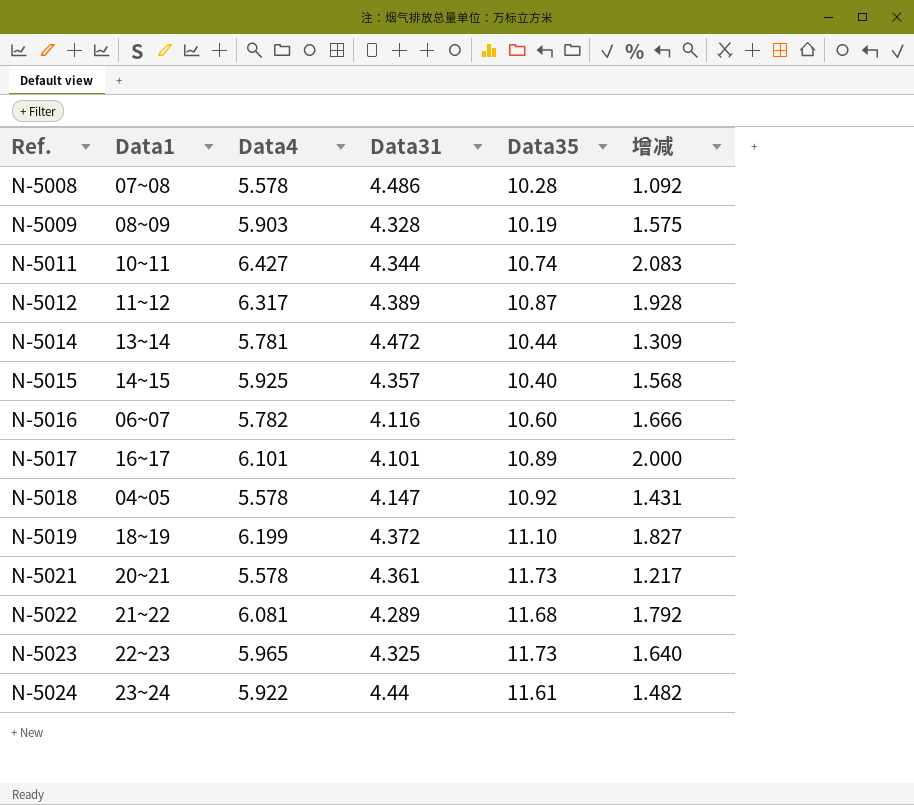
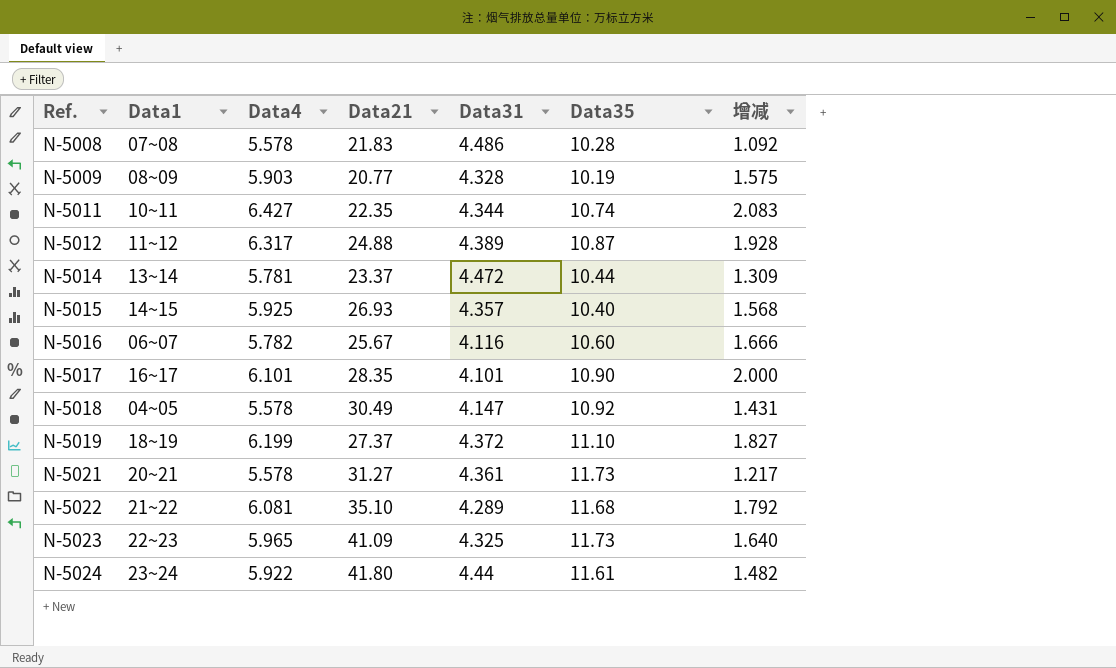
column Data21 | position: none -> 4
N-5017 | Data35: 10.89 -> 10.90

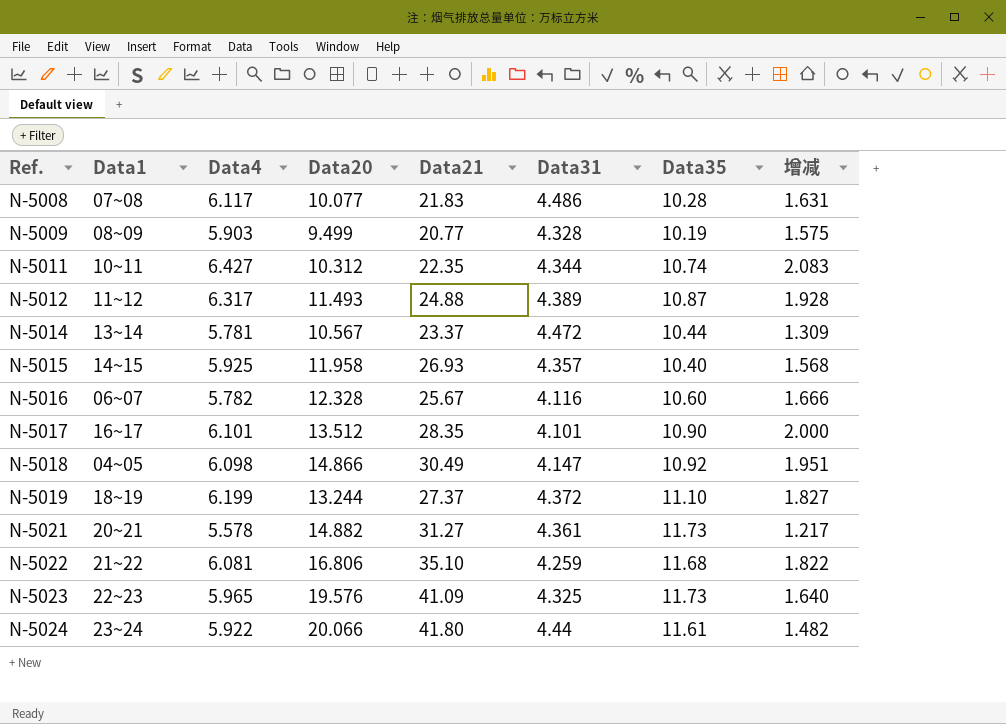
column Data20 | position: none -> 4
N-5008 | Data4: 5.578 -> 6.117
N-5008 | 增减: 1.092 -> 1.631
N-5018 | Data4: 5.578 -> 6.098
N-5018 | 增减: 1.431 -> 1.951
N-5022 | Data31: 4.289 -> 4.259
N-5022 | 增减: 1.792 -> 1.822

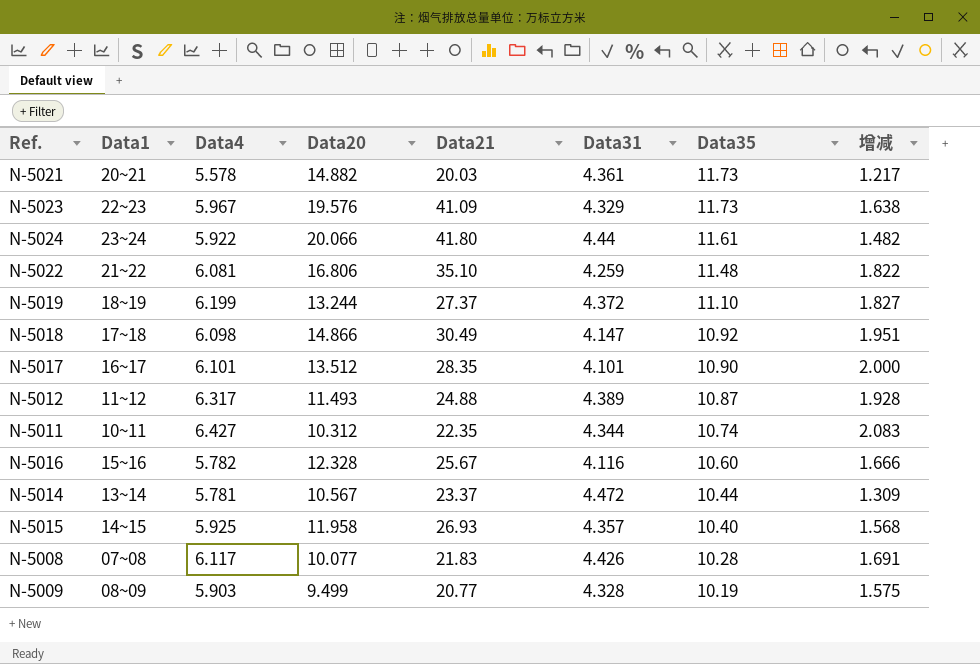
row order: Ref. ascending -> Data35 descending
N-5021 | Data21: 31.27 -> 20.03
N-5023 | Data4: 5.965 -> 5.967
N-5023 | Data31: 4.325 -> 4.329
N-5023 | 增减: 1.640 -> 1.638
N-5022 | Data35: 11.68 -> 11.48
N-5018 | Data1: 04~05 -> 17~18
N-5016 | Data1: 06~07 -> 15~16
N-5008 | Data31: 4.486 -> 4.426
N-5008 | 增减: 1.631 -> 1.691

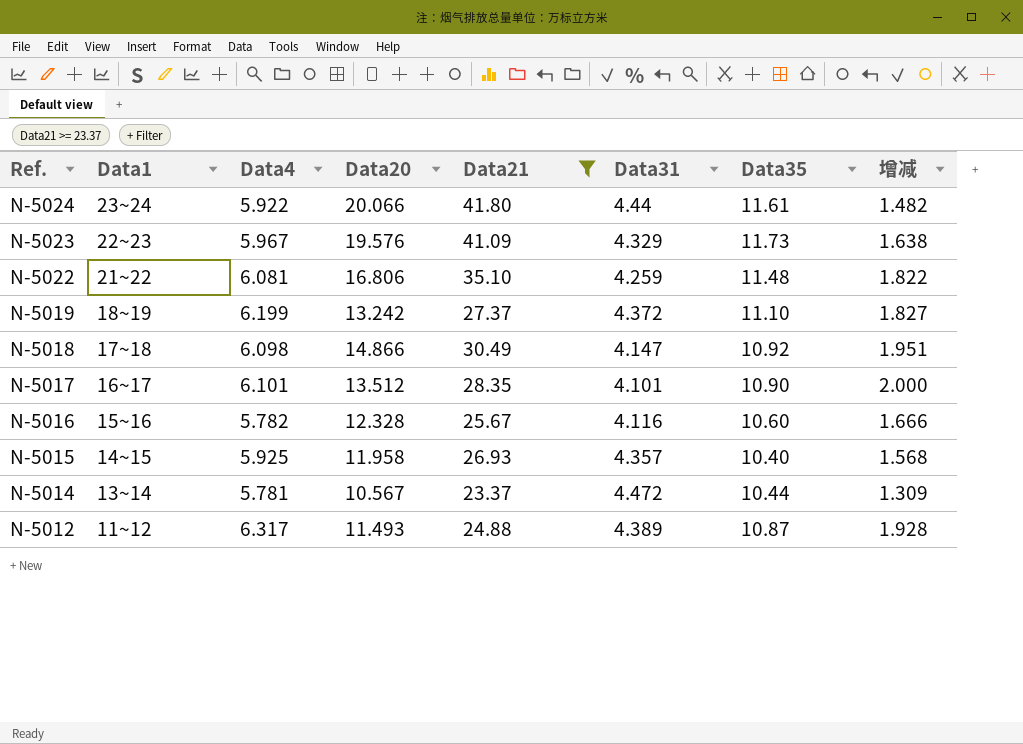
filter: none -> Data21 >= 23.37
row order: Data35 descending -> Ref. descending
N-5019 | Data20: 13.244 -> 13.242

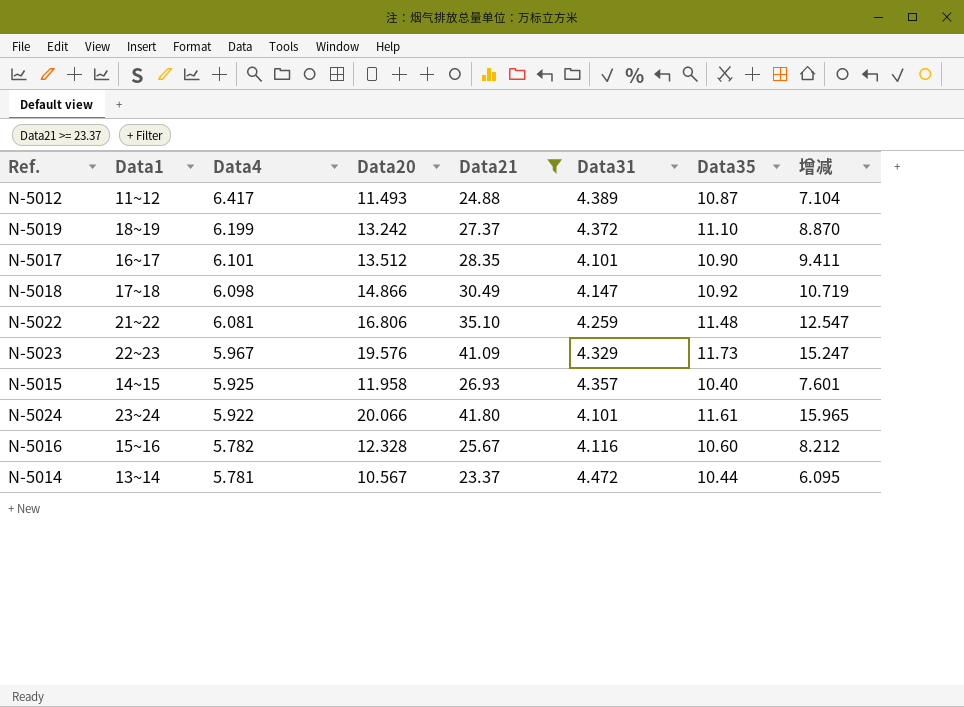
row order: Ref. descending -> Data4 descending
column 增减 | formula: [Data4] - [Data31] -> [Data20] - [Data31]
N-5012 | Data4: 6.317 -> 6.417
N-5024 | Data31: 4.44 -> 4.101

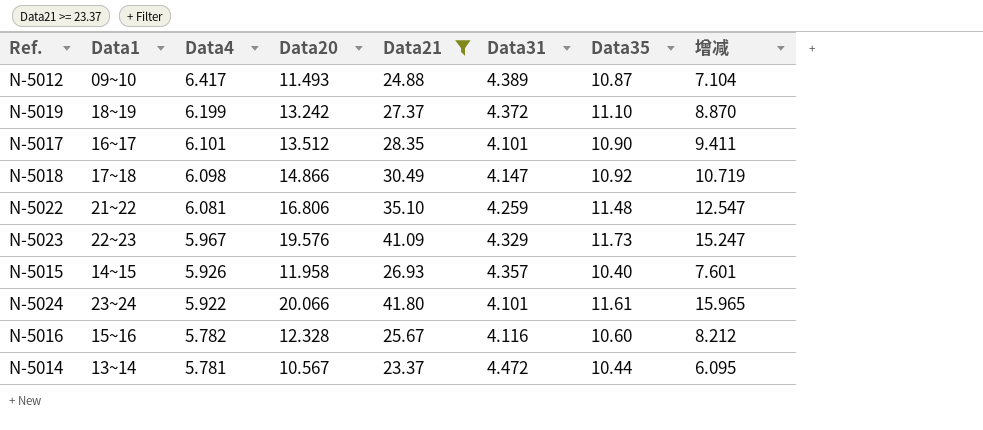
N-5012 | Data1: 11~12 -> 09~10
N-5015 | Data4: 5.925 -> 5.926

